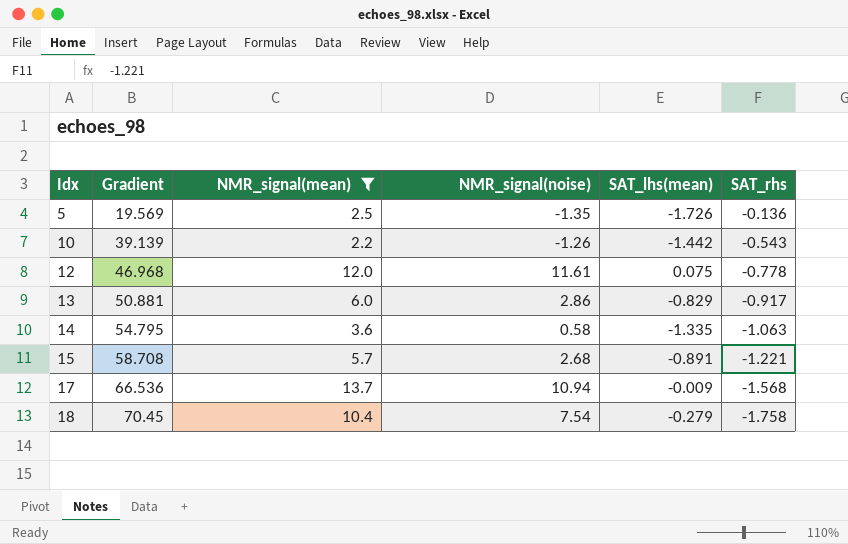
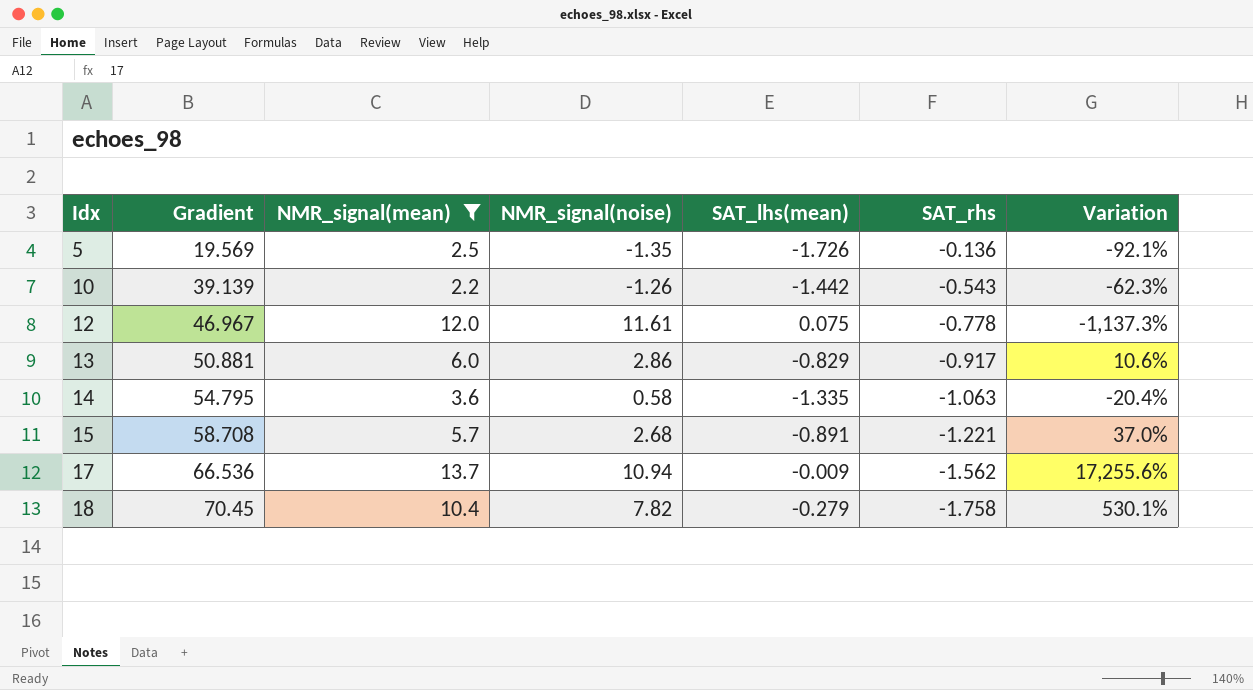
column Variation | formula: none -> ([SAT_rhs] - [SAT_lhs(mean)]) / [SAT_lhs(mean)]
12 | Gradient: 46.968 -> 46.967
17 | SAT_rhs: -1.568 -> -1.562
18 | NMR_signal(noise): 7.54 -> 7.82

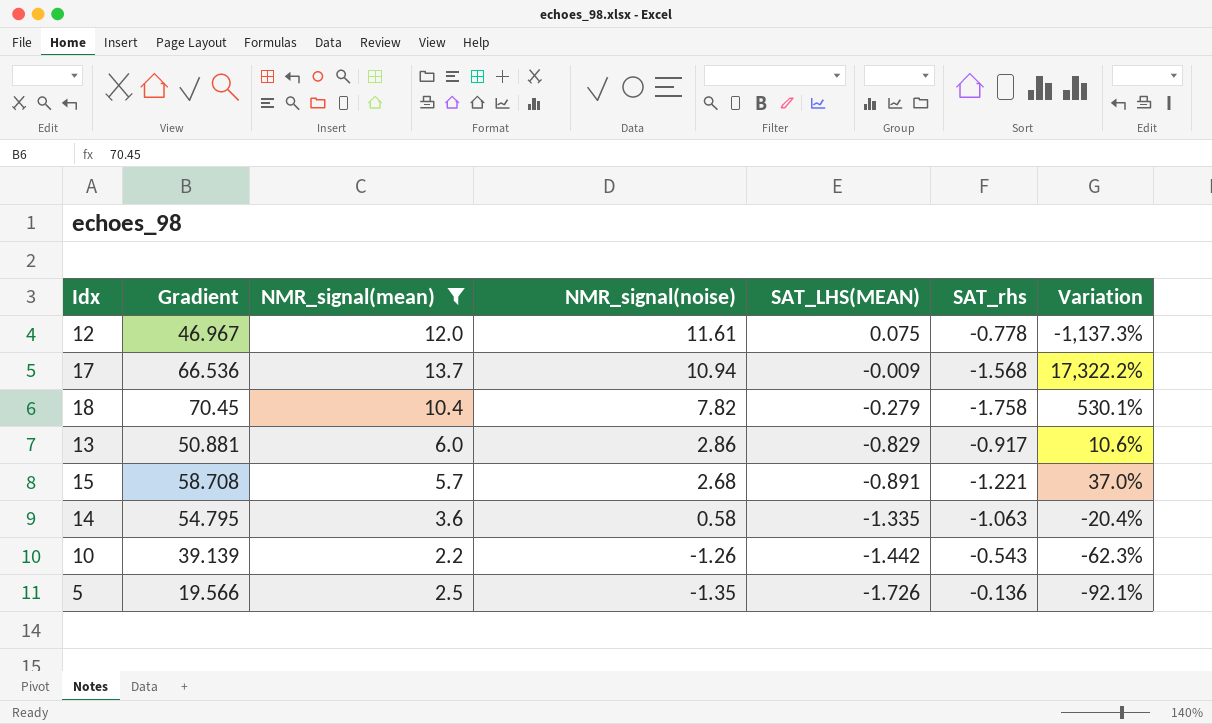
row order: Idx ascending -> NMR_signal(noise) descending
column name: SAT_lhs(mean) -> SAT_LHS(MEAN)
17 | SAT_rhs: -1.562 -> -1.568
17 | Variation: 17,255.6% -> 17,322.2%
5 | Gradient: 19.569 -> 19.566

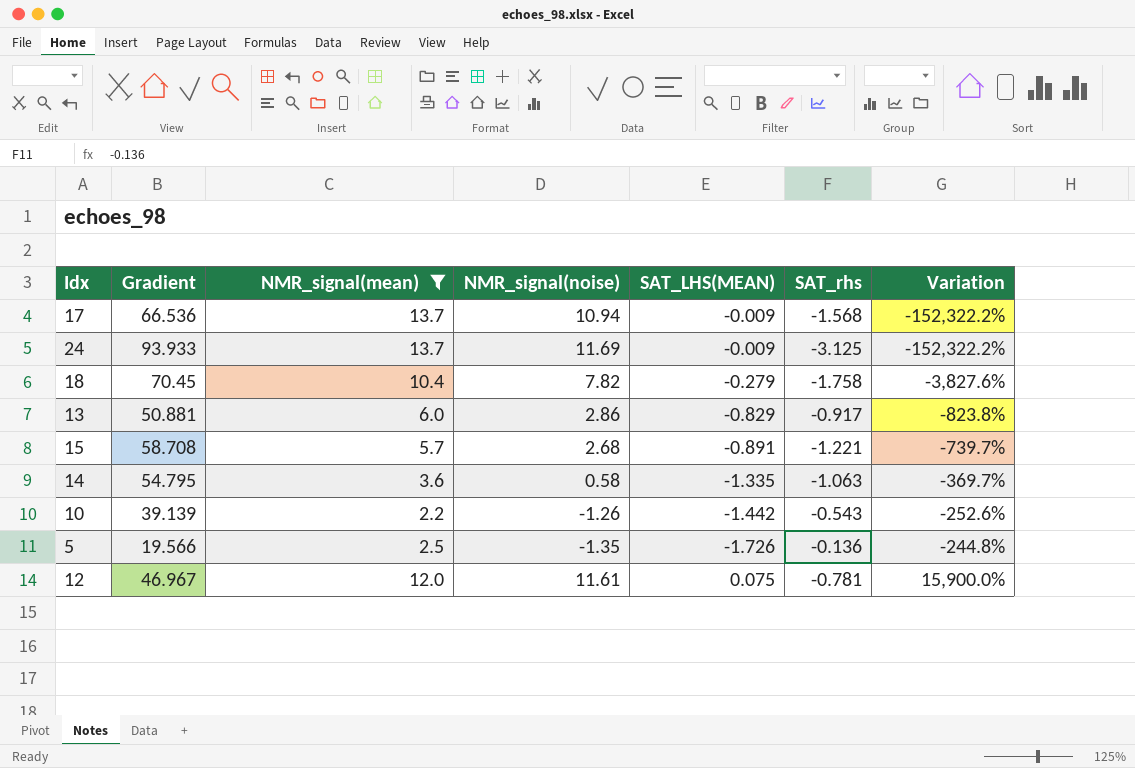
row order: NMR_signal(noise) descending -> Variation ascending
column Variation | formula: ([SAT_rhs] - [SAT_LHS(MEAN)]) / [SAT_LHS(MEAN)] -> ([NMR_signal(mean)] - [SAT_LHS(MEAN)]) / [SAT_LHS(MEAN)]
row 24: none -> 93.933 | 13.7 | 11.69 | -0.009 | -3.125 | -152,322.2%
12 | SAT_rhs: -0.778 -> -0.781

